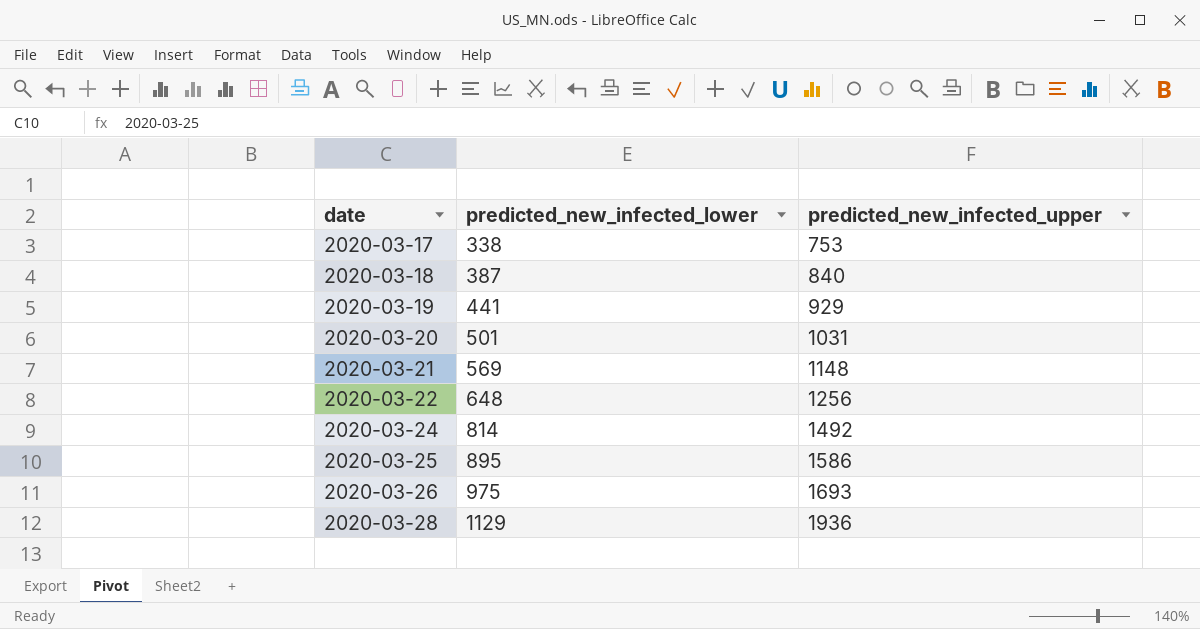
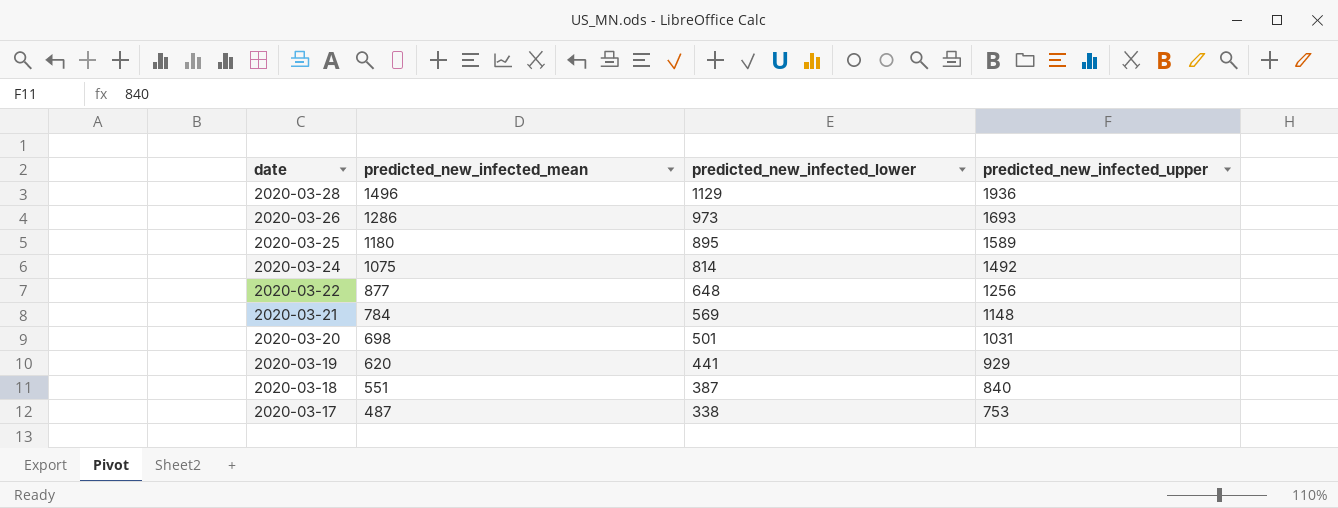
row order: date ascending -> date descending
column predicted_new_infected_mean | position: none -> 2
2020-03-26 | predicted_new_infected_lower: 975 -> 973
2020-03-25 | predicted_new_infected_upper: 1586 -> 1589

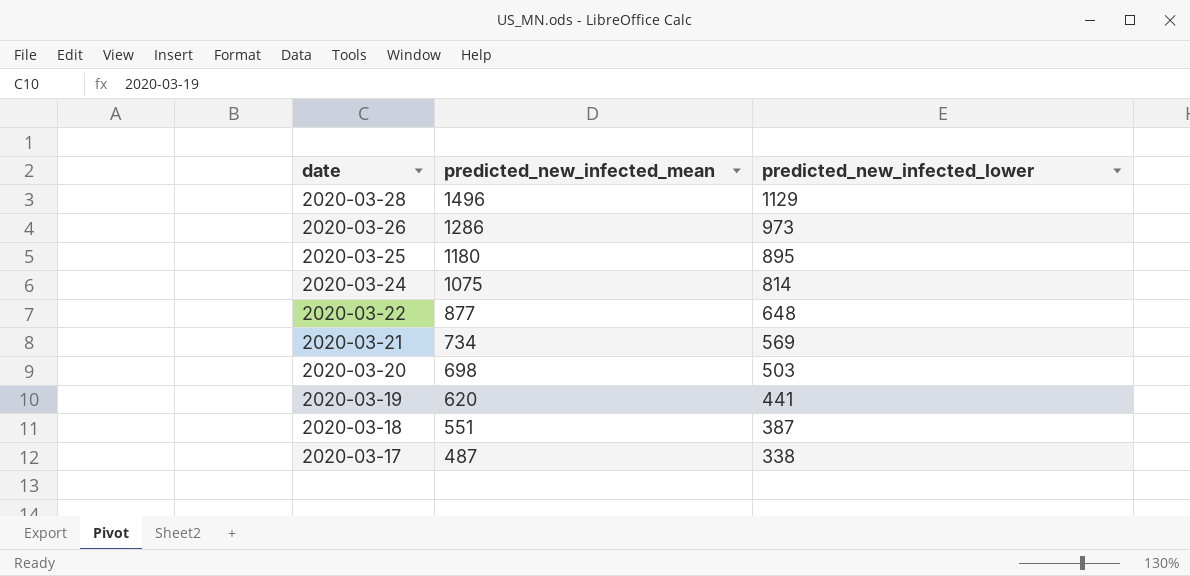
column predicted_new_infected_upper | position: 4 -> none
2020-03-21 | predicted_new_infected_mean: 784 -> 734
2020-03-20 | predicted_new_infected_lower: 501 -> 503

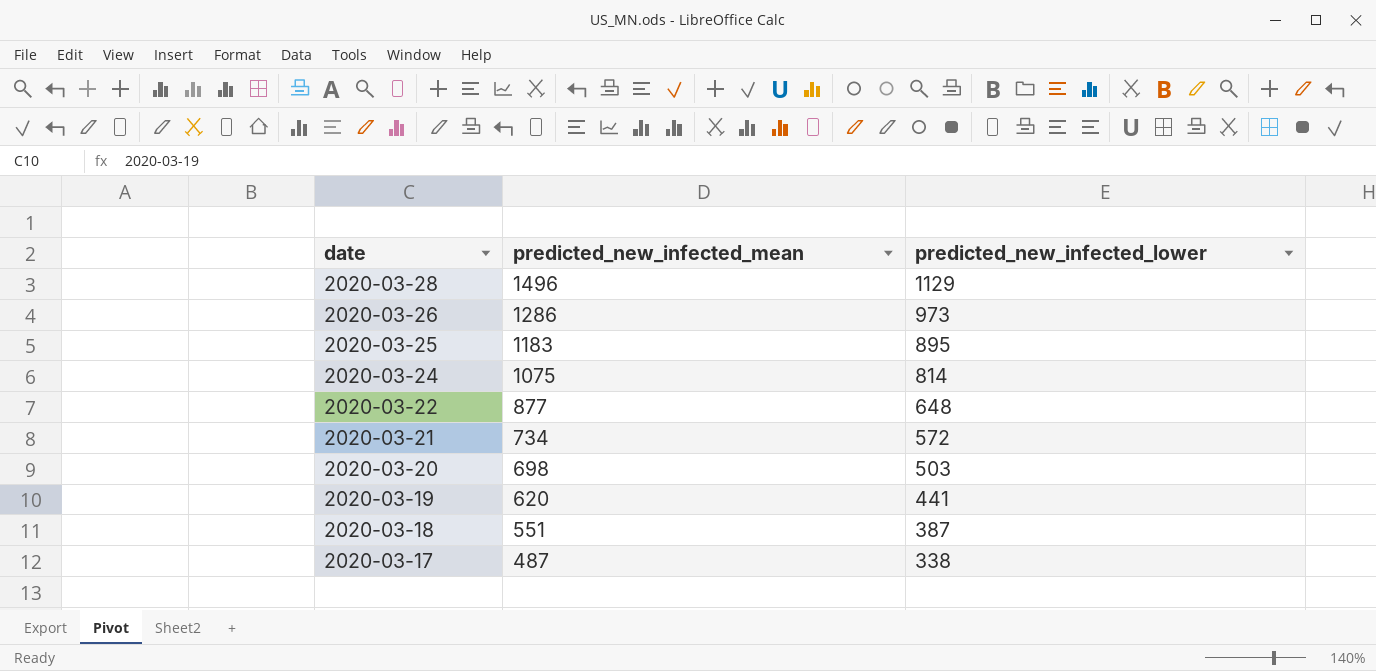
2020-03-25 | predicted_new_infected_mean: 1180 -> 1183
2020-03-21 | predicted_new_infected_lower: 569 -> 572

